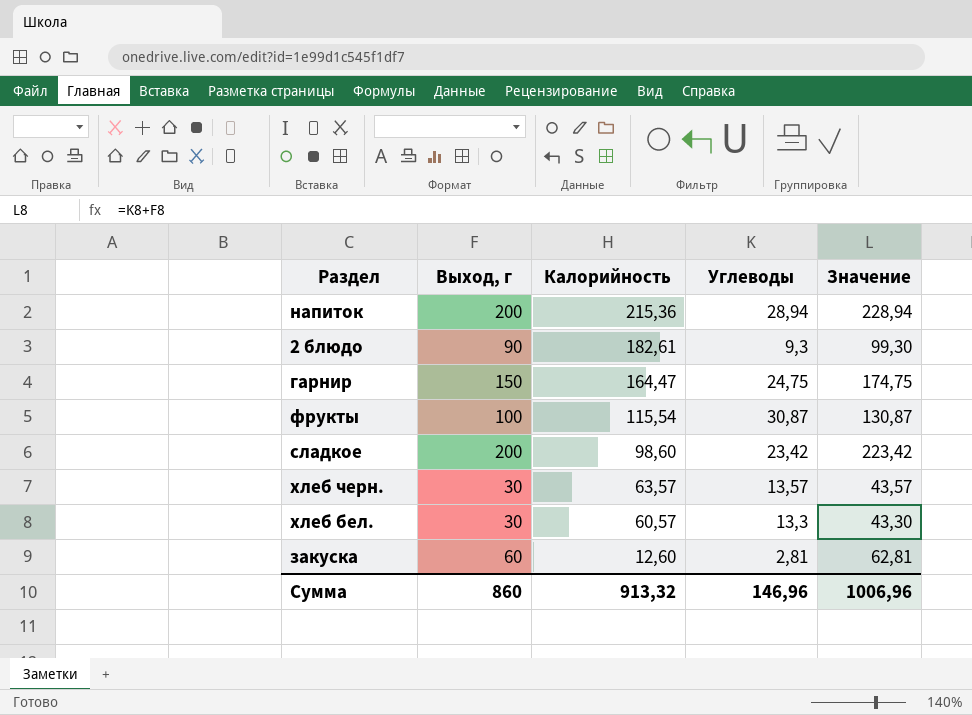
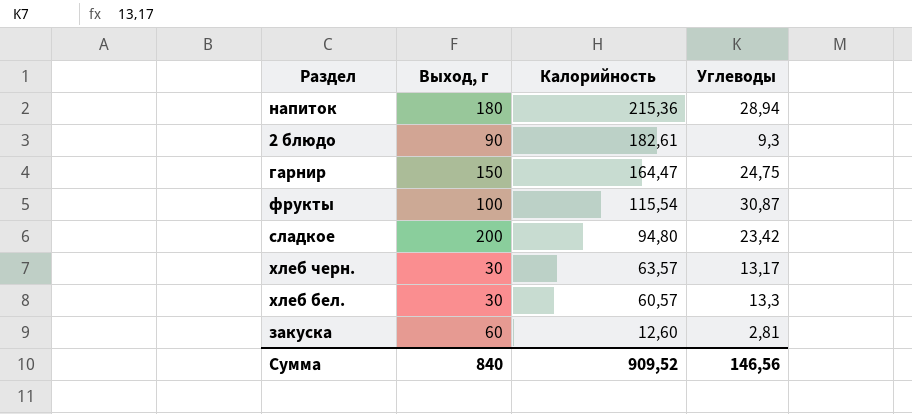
column Значение | formula: [Выход, г] + [Углеводы] -> none
напиток | Выход, г: 200 -> 180
сладкое | Калорийность: 98,60 -> 94,80
хлеб черн. | Углеводы: 13,57 -> 13,17
Сумма | Выход, г: 860 -> 840
Сумма | Калорийность: 913,32 -> 909,52
Сумма | Углеводы: 146,96 -> 146,56

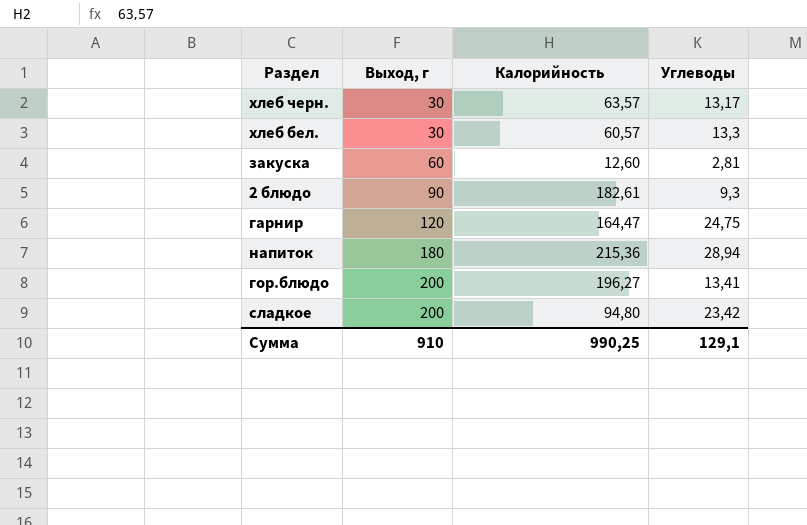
row order: Калорийность descending -> Выход, г ascending
row фрукты: 100 | 115,54 | 30,87 -> none
гарнир | Выход, г: 150 -> 120
row гор.блюдо: none -> 200 | 196,27 | 13,41
Сумма | Выход, г: 840 -> 910
Сумма | Калорийность: 909,52 -> 990,25
Сумма | Углеводы: 146,56 -> 129,1

